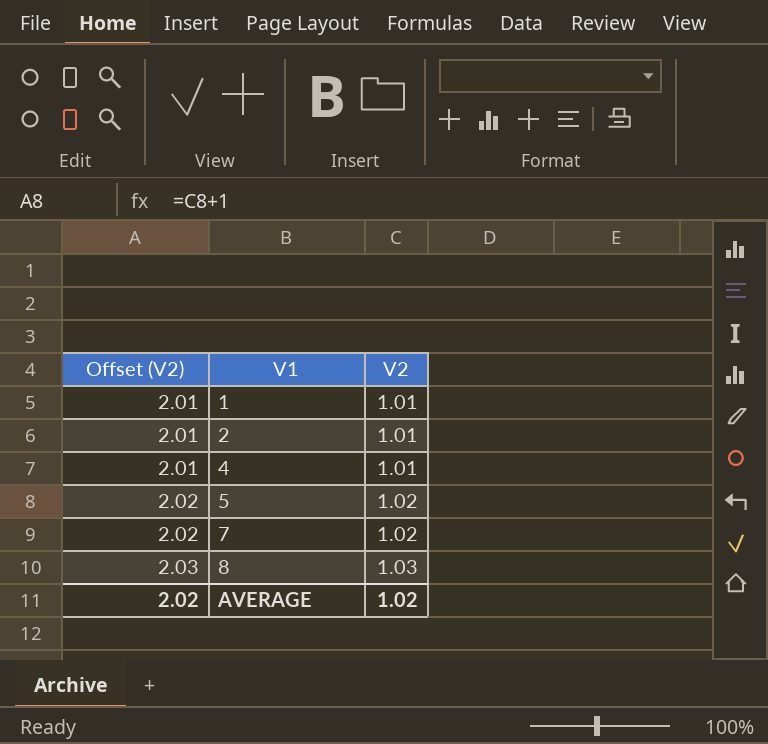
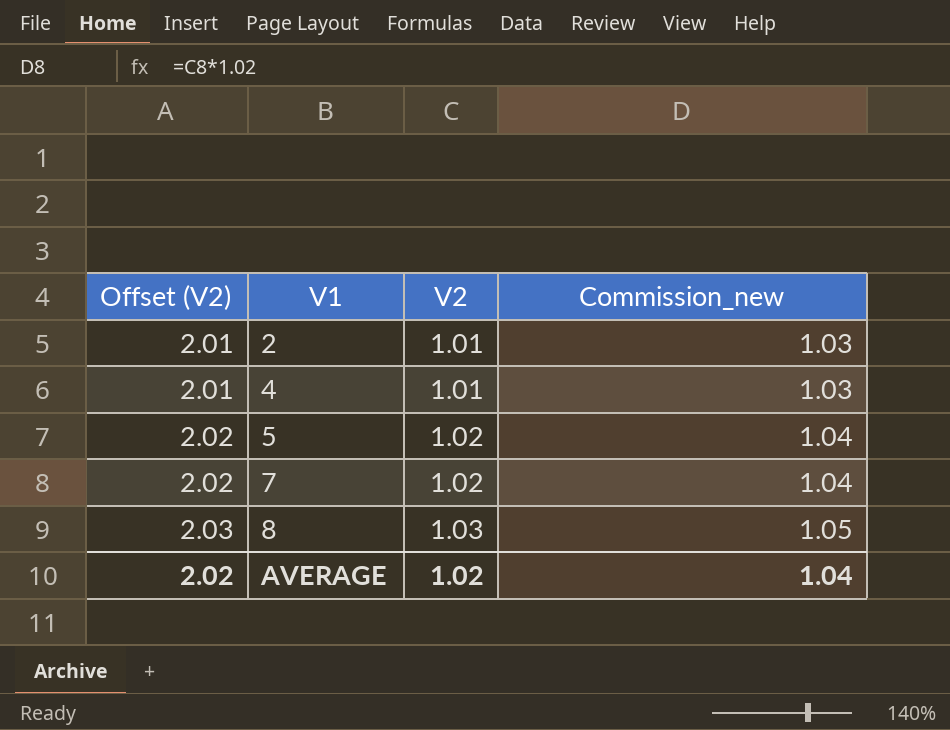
column Commission_new | formula: none -> [V2] * 1.02
row 1: 2.01 | 1.01 -> none

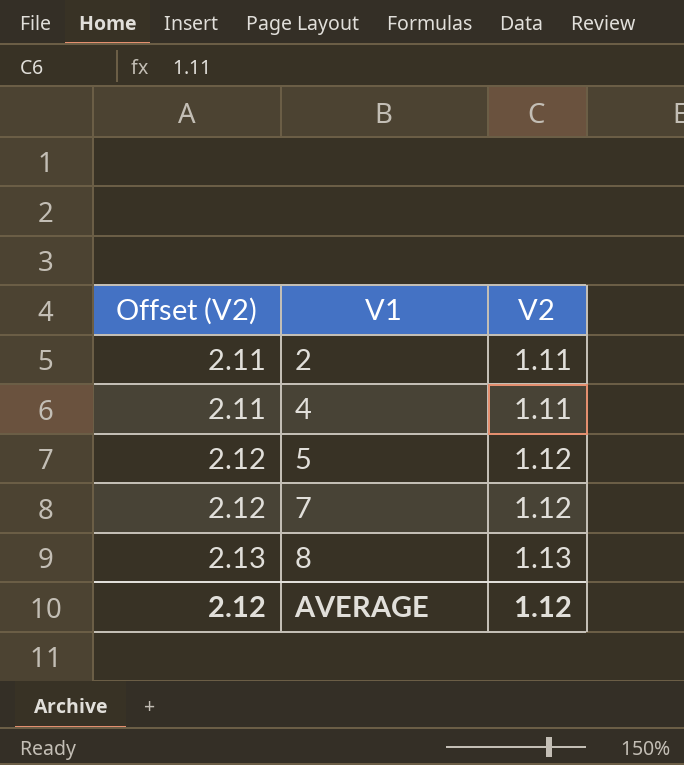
column Commission_new | formula: [V2] * 1.02 -> none
2 | Offset (V2): 2.01 -> 2.11
2 | V2: 1.01 -> 1.11
4 | Offset (V2): 2.01 -> 2.11
4 | V2: 1.01 -> 1.11
5 | Offset (V2): 2.02 -> 2.12
5 | V2: 1.02 -> 1.12
7 | Offset (V2): 2.02 -> 2.12
7 | V2: 1.02 -> 1.12
8 | Offset (V2): 2.03 -> 2.13
8 | V2: 1.03 -> 1.13
AVERAGE | Offset (V2): 2.02 -> 2.12
AVERAGE | V2: 1.02 -> 1.12

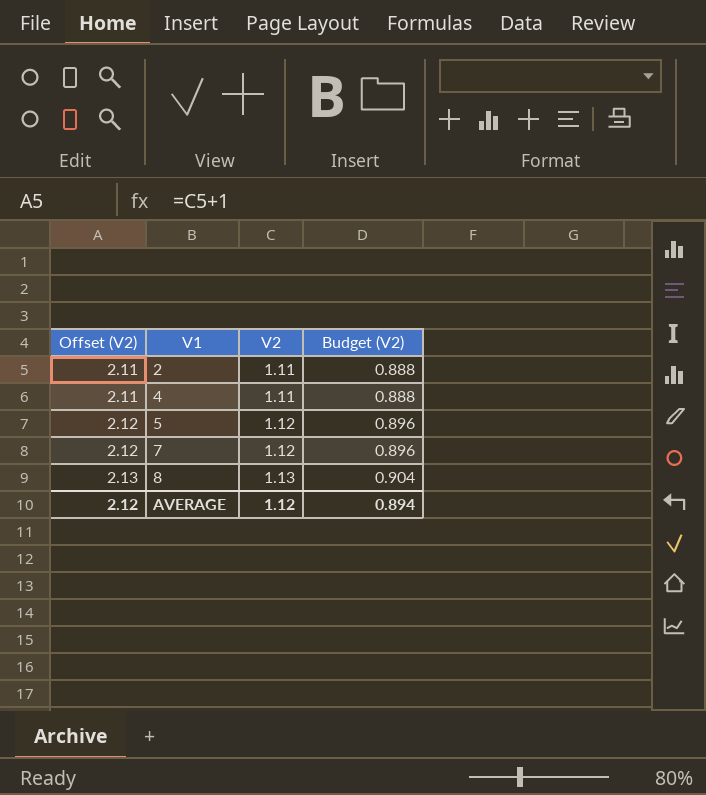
column Budget (V2) | formula: none -> [V2] * 0.8

